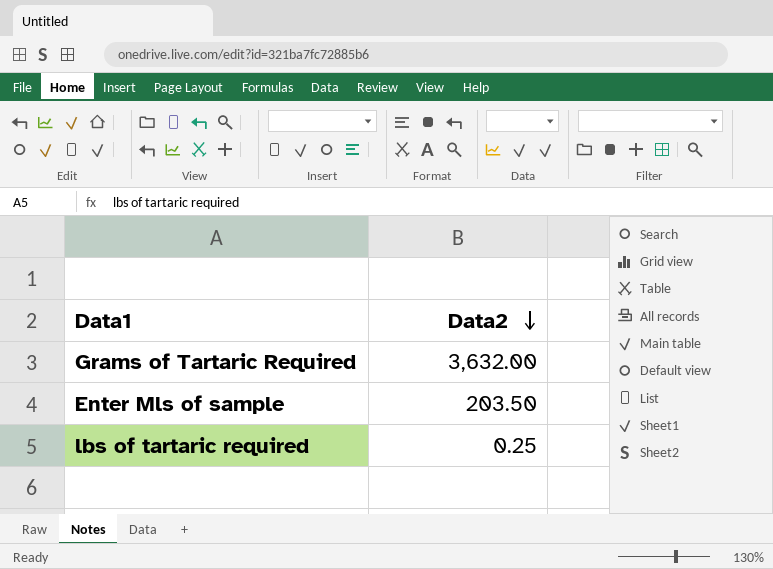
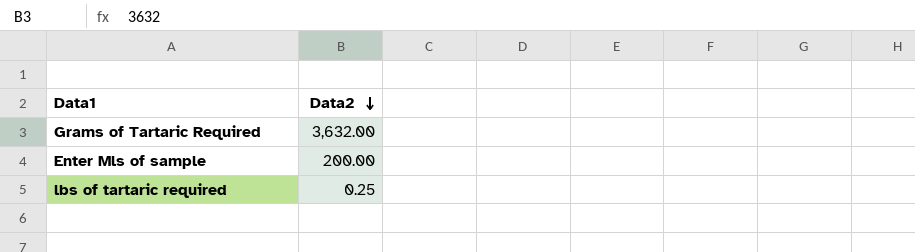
Enter Mls of sample | Data2: 203.50 -> 200.00

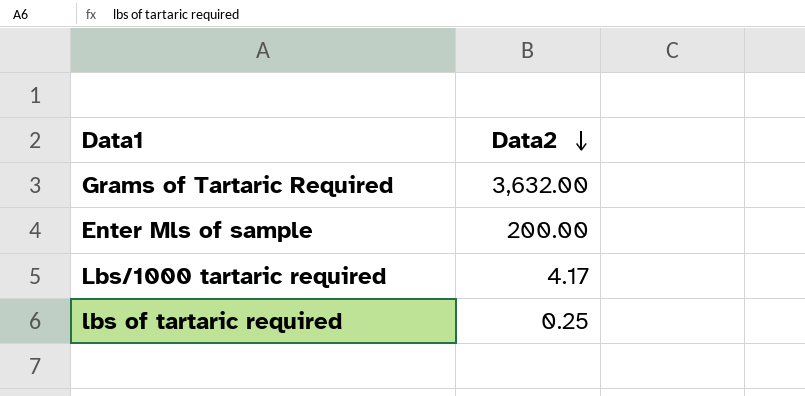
row Lbs/1000 tartaric required: none -> 4.17

